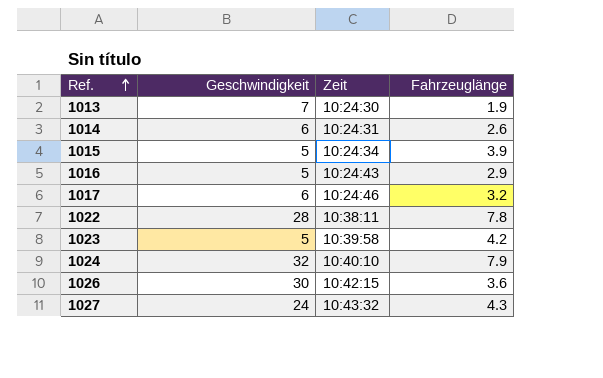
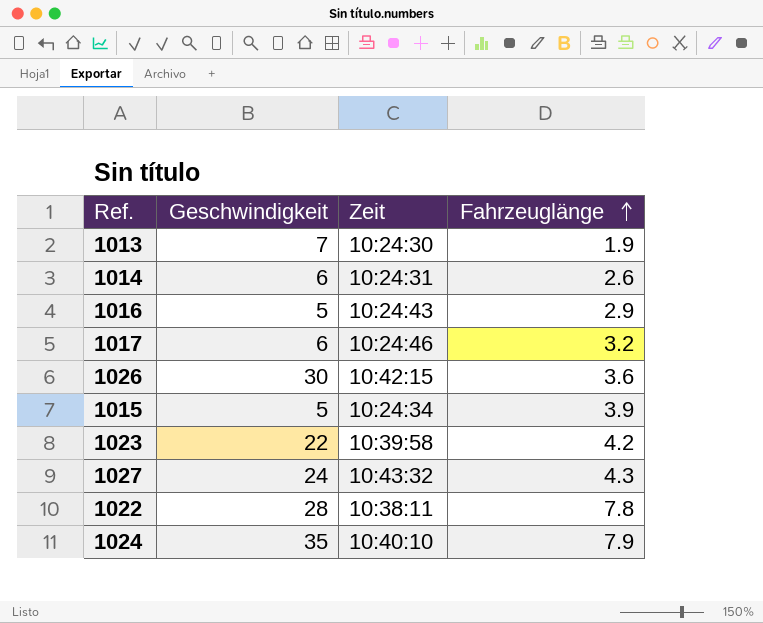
row order: Ref. ascending -> Fahrzeuglänge ascending
1023 | Geschwindigkeit: 5 -> 22
1024 | Geschwindigkeit: 32 -> 35

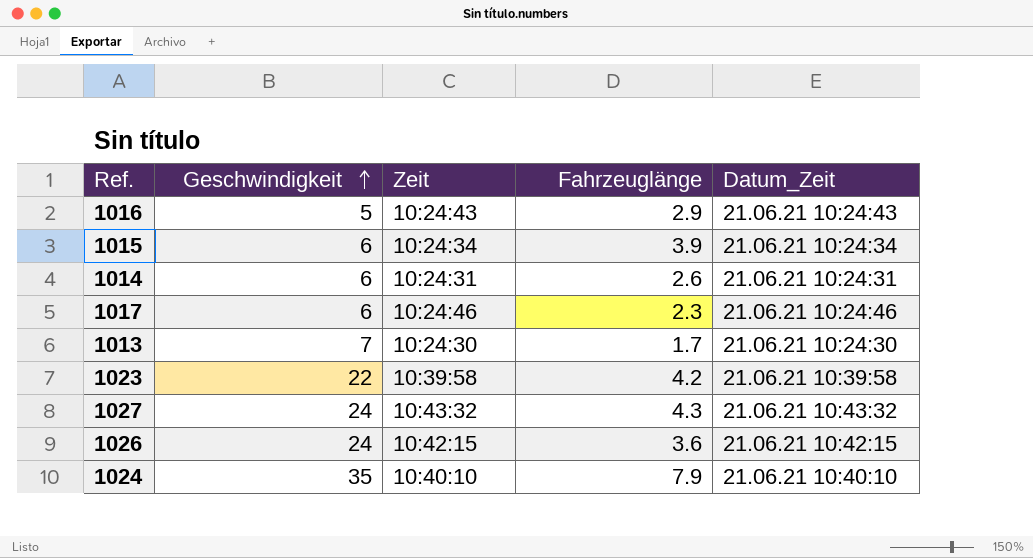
row order: Fahrzeuglänge ascending -> Geschwindigkeit ascending
column Datum_Zeit | position: none -> 5
row 1022: 28 | 10:38:11 | 7.8 -> none
1015 | Geschwindigkeit: 5 -> 6
1017 | Fahrzeuglänge: 3.2 -> 2.3
1013 | Fahrzeuglänge: 1.9 -> 1.7
1026 | Geschwindigkeit: 30 -> 24

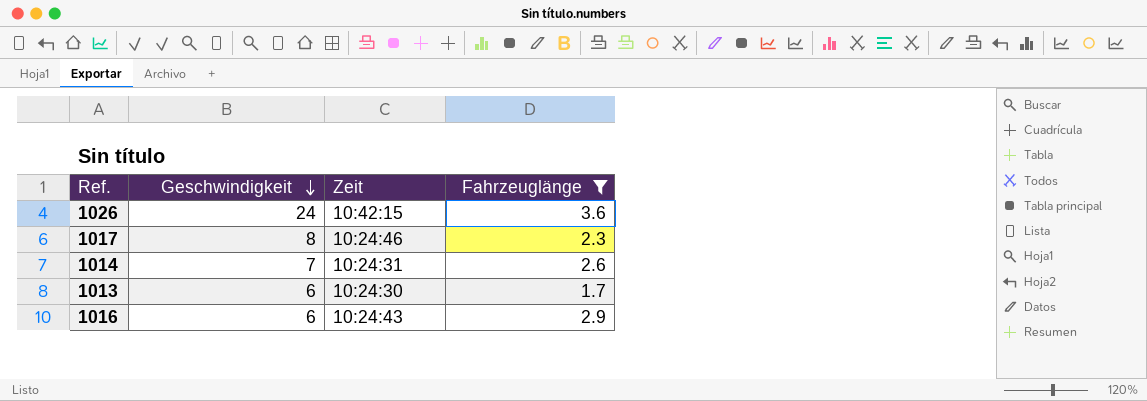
filter: none -> Fahrzeuglänge <= 3.6
row order: Geschwindigkeit ascending -> Geschwindigkeit descending
column Datum_Zeit | position: 5 -> none
1017 | Geschwindigkeit: 6 -> 8
1014 | Geschwindigkeit: 6 -> 7
1013 | Geschwindigkeit: 7 -> 6
1016 | Geschwindigkeit: 5 -> 6

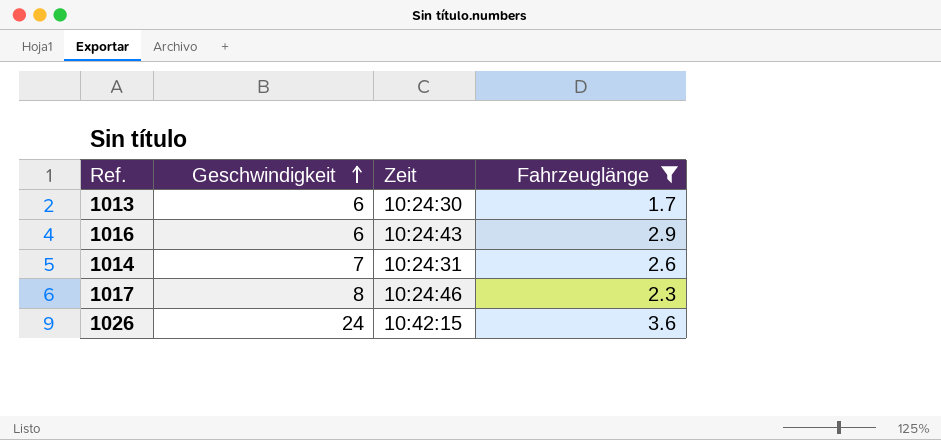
row order: Geschwindigkeit descending -> Geschwindigkeit ascending

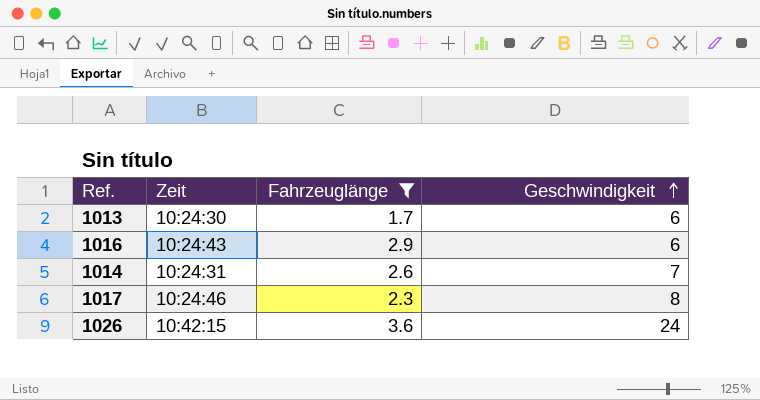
column Geschwindigkeit | position: 2 -> 4

